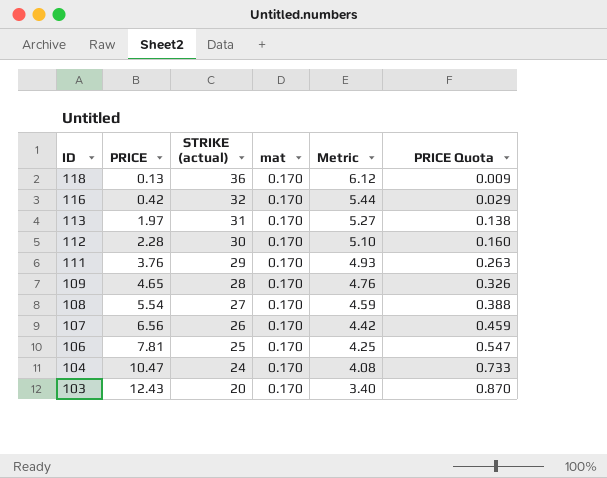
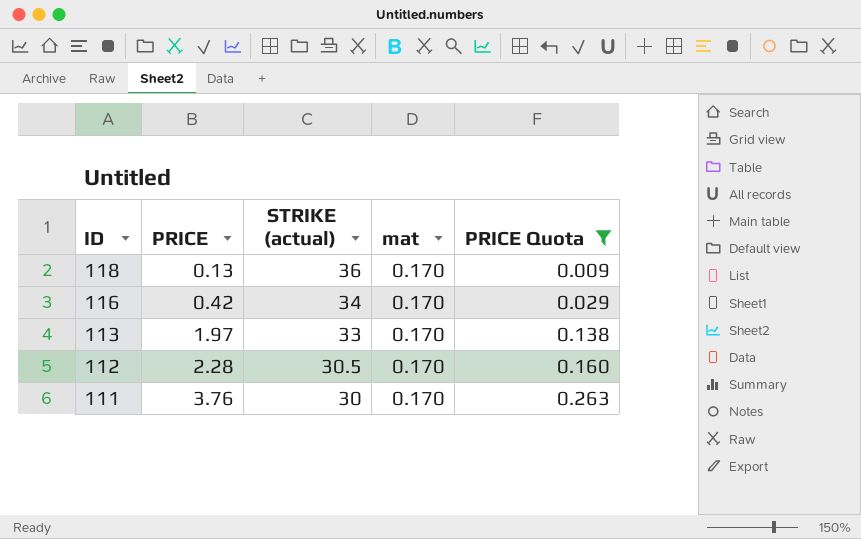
filter: none -> PRICE Quota <= 0.263
column Metric | formula: [STRIKE (actual)] * [mat] -> none
116 | STRIKE (actual): 32 -> 34
113 | STRIKE (actual): 31 -> 33
112 | STRIKE (actual): 30 -> 30.5
111 | STRIKE (actual): 29 -> 30

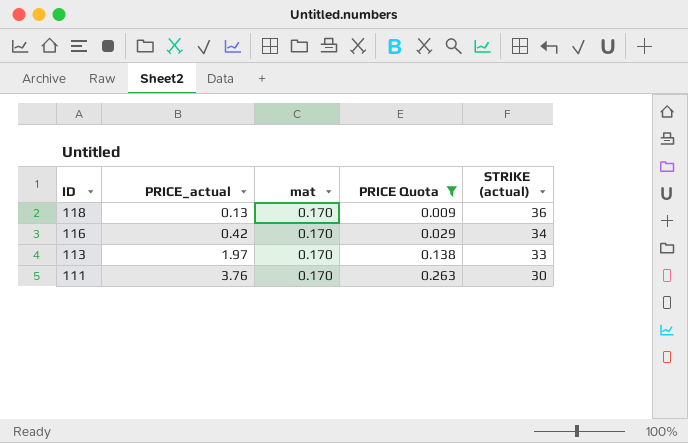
column name: PRICE -> PRICE_actual
column STRIKE (actual) | position: 3 -> 5
row 112: 2.28 | 30.5 | 0.170 | 0.160 -> none

